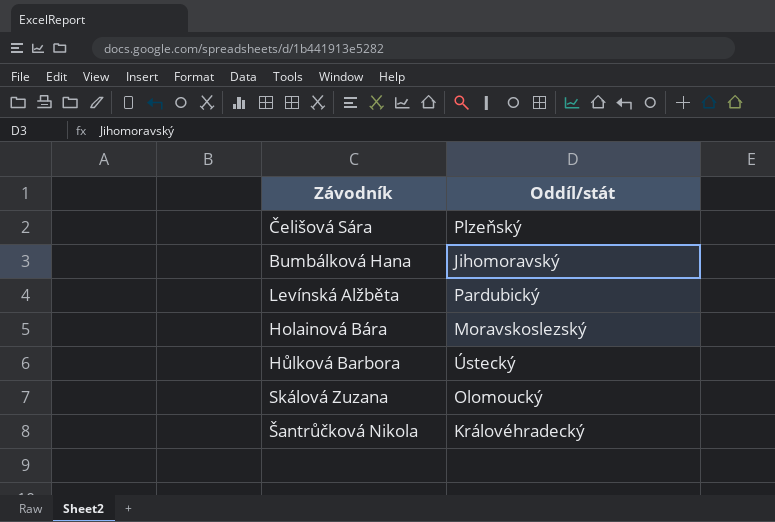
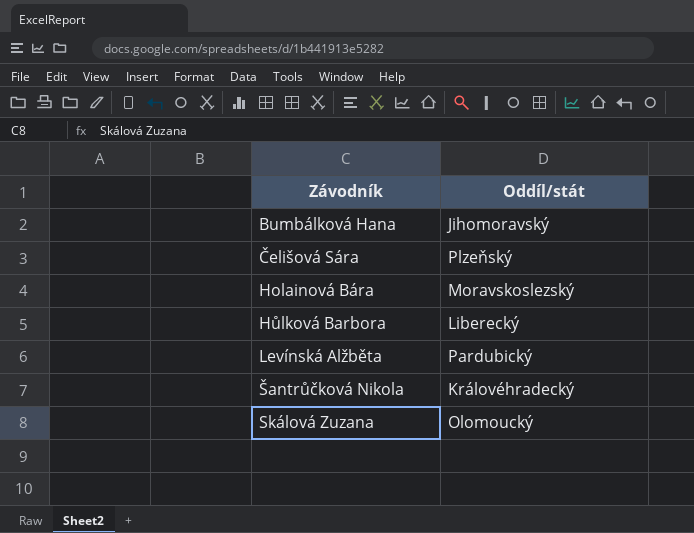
row order: none -> Závodník ascending
Hůlková Barbora | Oddíl/stát: Ústecký -> Liberecký

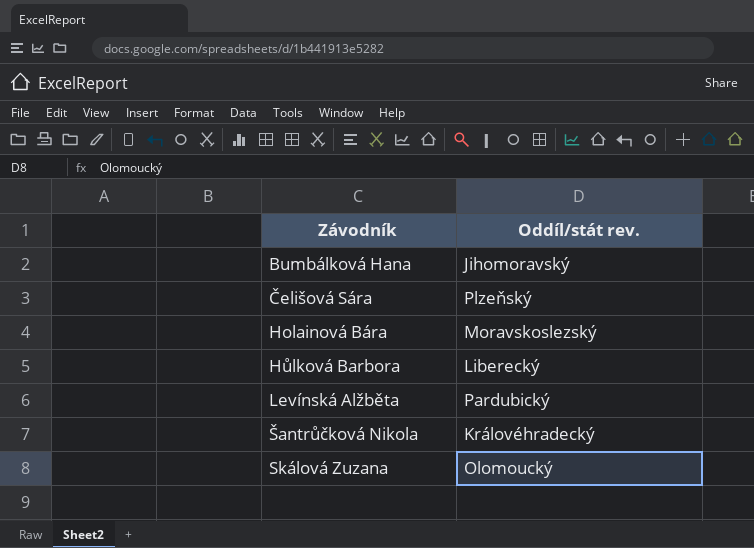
column name: Oddíl/stát -> Oddíl/stát rev.

